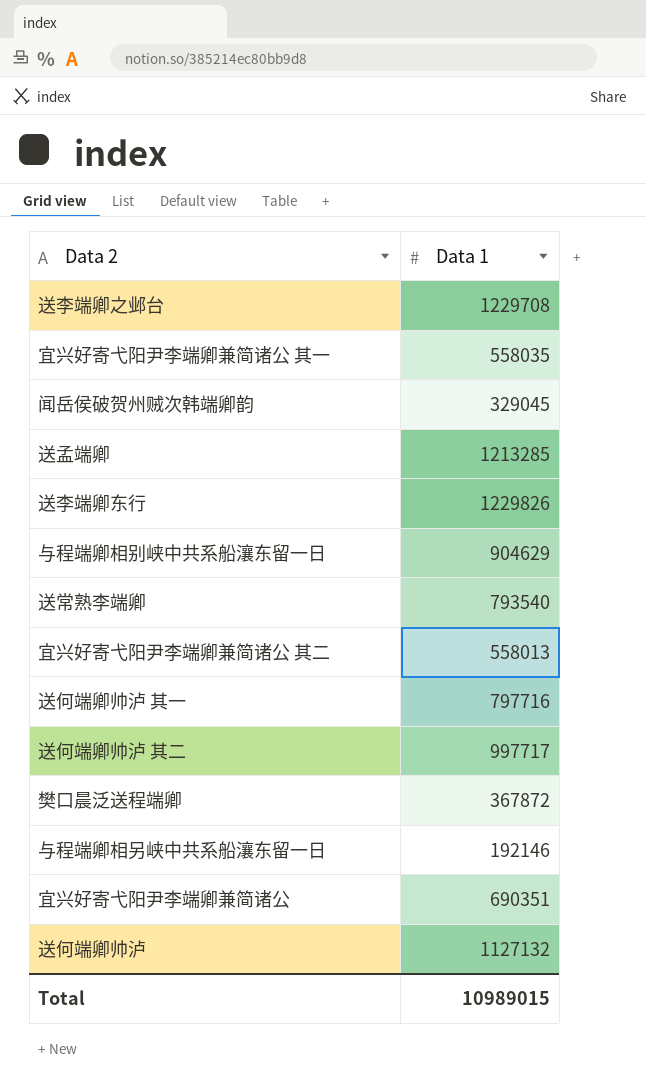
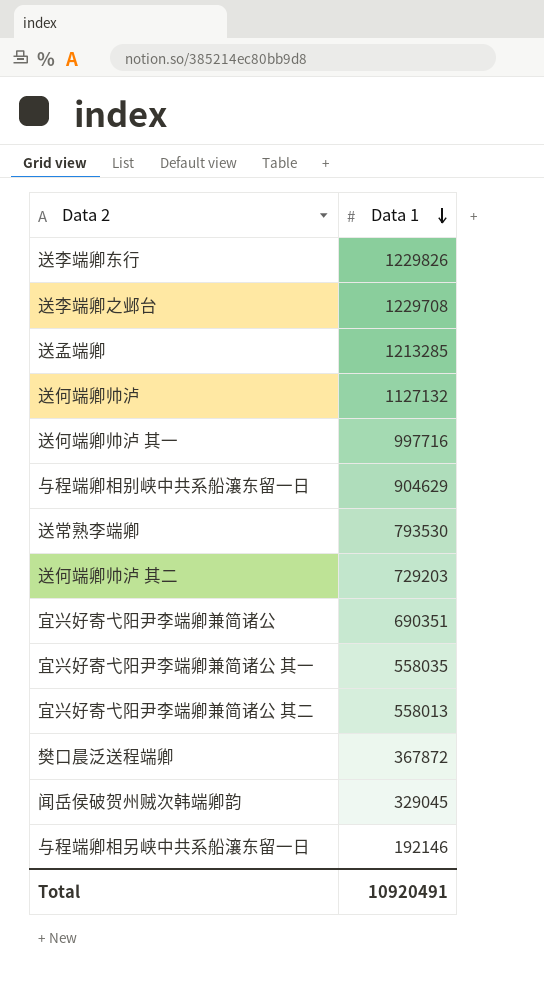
row order: none -> Data 1 descending
送何端卿帅泸 其一 | Data 1: 797716 -> 997716
送常熟李端卿 | Data 1: 793540 -> 793530
送何端卿帅泸 其二 | Data 1: 997717 -> 729203
Total | Data 1: 10989015 -> 10920491

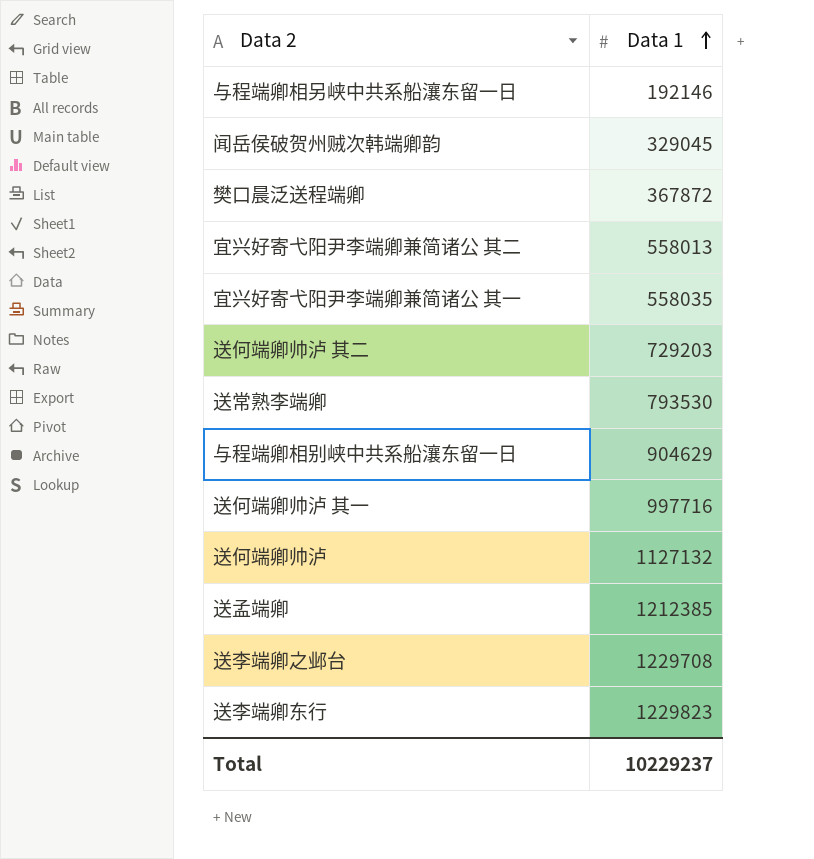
row order: Data 1 descending -> Data 1 ascending
row 宜兴好寄弋阳尹李端卿兼简诸公: 690351 -> none
送孟端卿 | Data 1: 1213285 -> 1212385
送李端卿东行 | Data 1: 1229826 -> 1229823
Total | Data 1: 10920491 -> 10229237

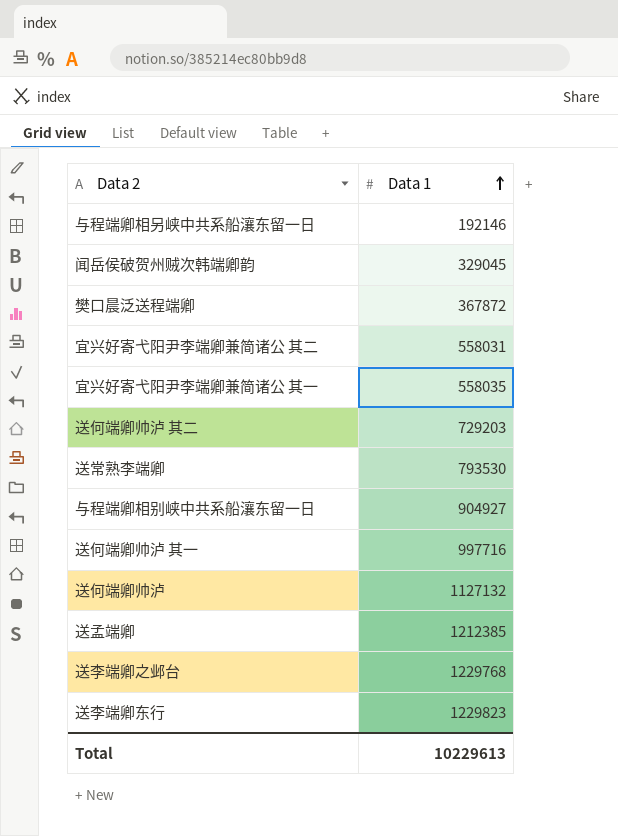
宜兴好寄弋阳尹李端卿兼简诸公 其二 | Data 1: 558013 -> 558031
与程端卿相别峡中共系船瀼东留一日 | Data 1: 904629 -> 904927
送李端卿之邺台 | Data 1: 1229708 -> 1229768
Total | Data 1: 10229237 -> 10229613

